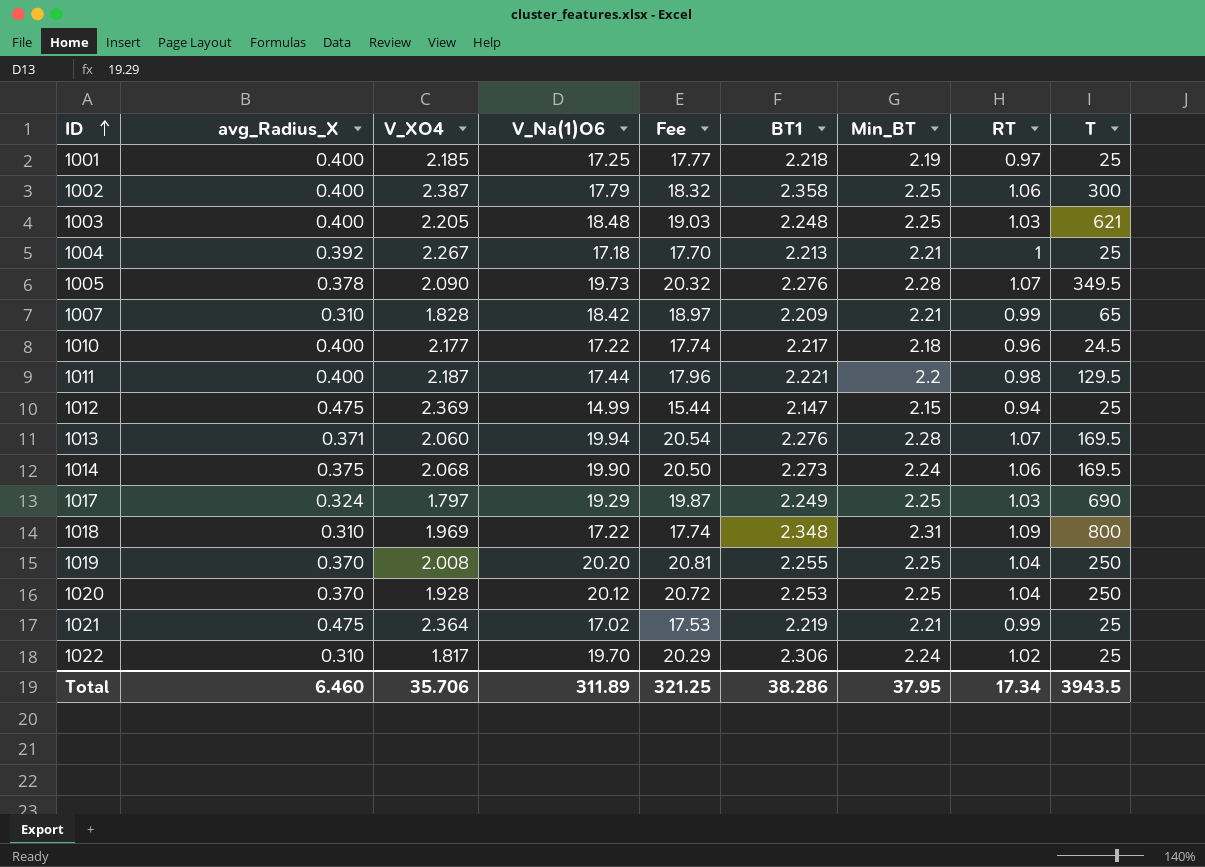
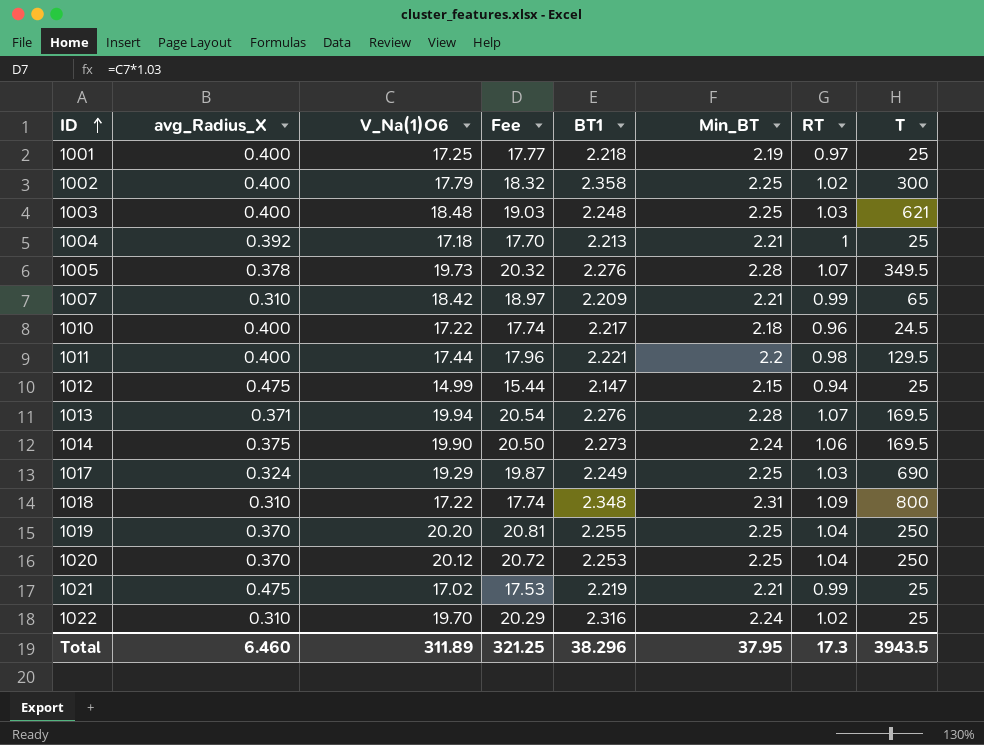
column V_XO4 | position: 3 -> none
1002 | RT: 1.06 -> 1.02
1022 | BT1: 2.306 -> 2.316
Total | BT1: 38.286 -> 38.296
Total | RT: 17.34 -> 17.3

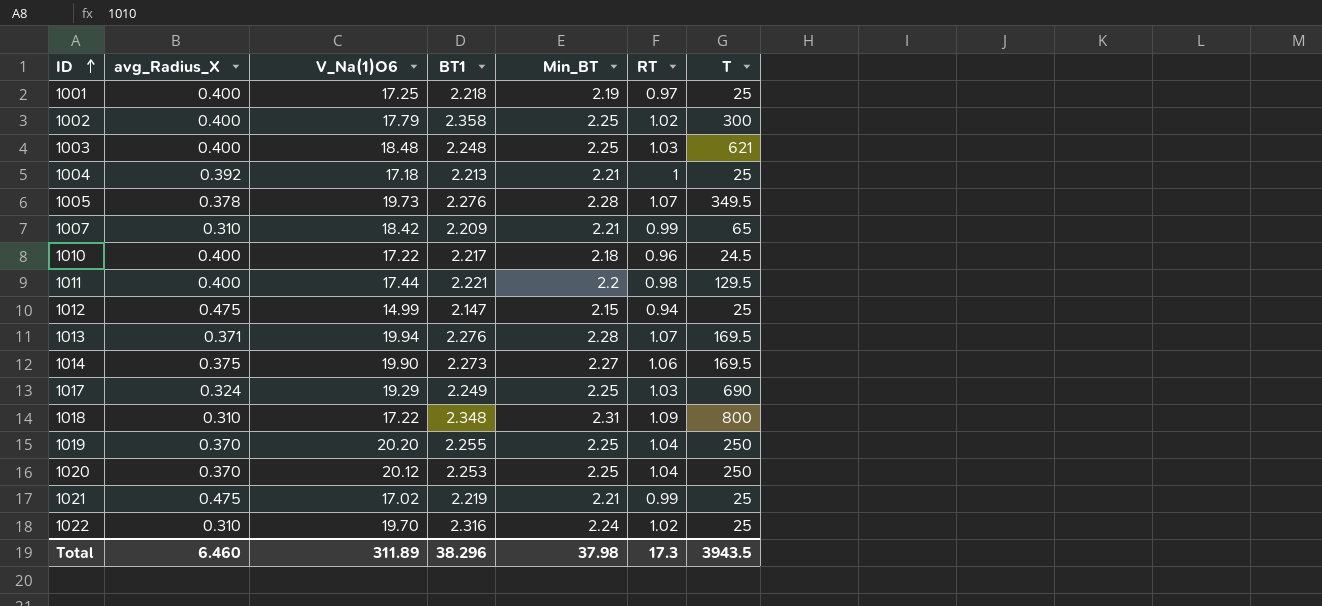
column Fee | formula: [V_Na(1)O6] * 1.03 -> none
1014 | Min_BT: 2.24 -> 2.27
Total | Min_BT: 37.95 -> 37.98

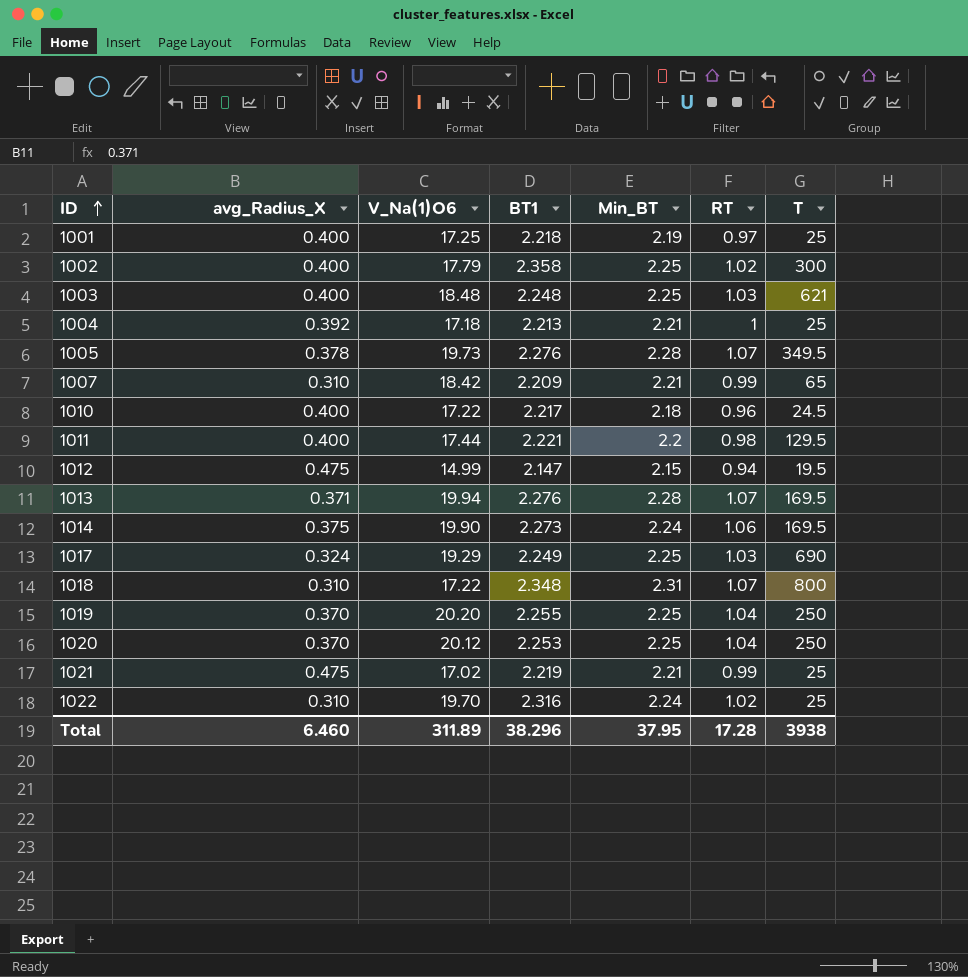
1012 | T: 25 -> 19.5
1014 | Min_BT: 2.27 -> 2.24
1018 | RT: 1.09 -> 1.07
Total | Min_BT: 37.98 -> 37.95
Total | RT: 17.3 -> 17.28
Total | T: 3943.5 -> 3938

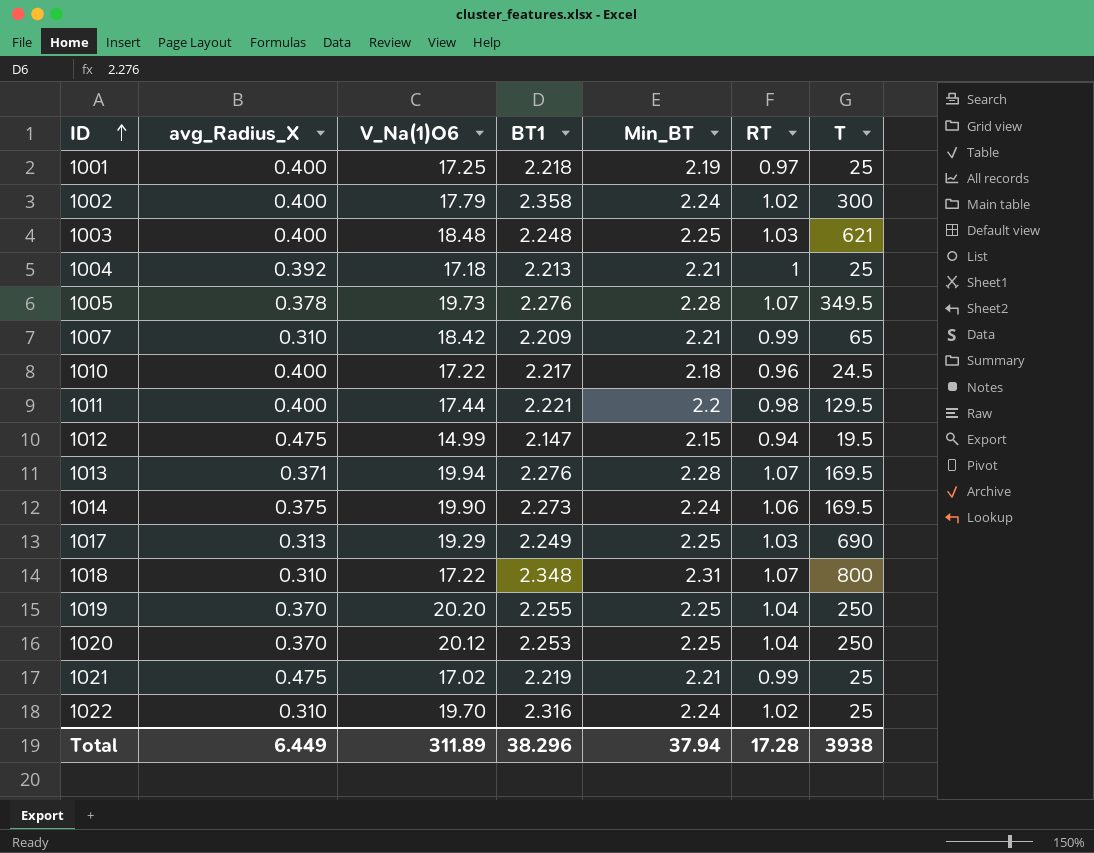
1002 | Min_BT: 2.25 -> 2.24
1017 | avg_Radius_X: 0.324 -> 0.313
Total | avg_Radius_X: 6.460 -> 6.449
Total | Min_BT: 37.95 -> 37.94

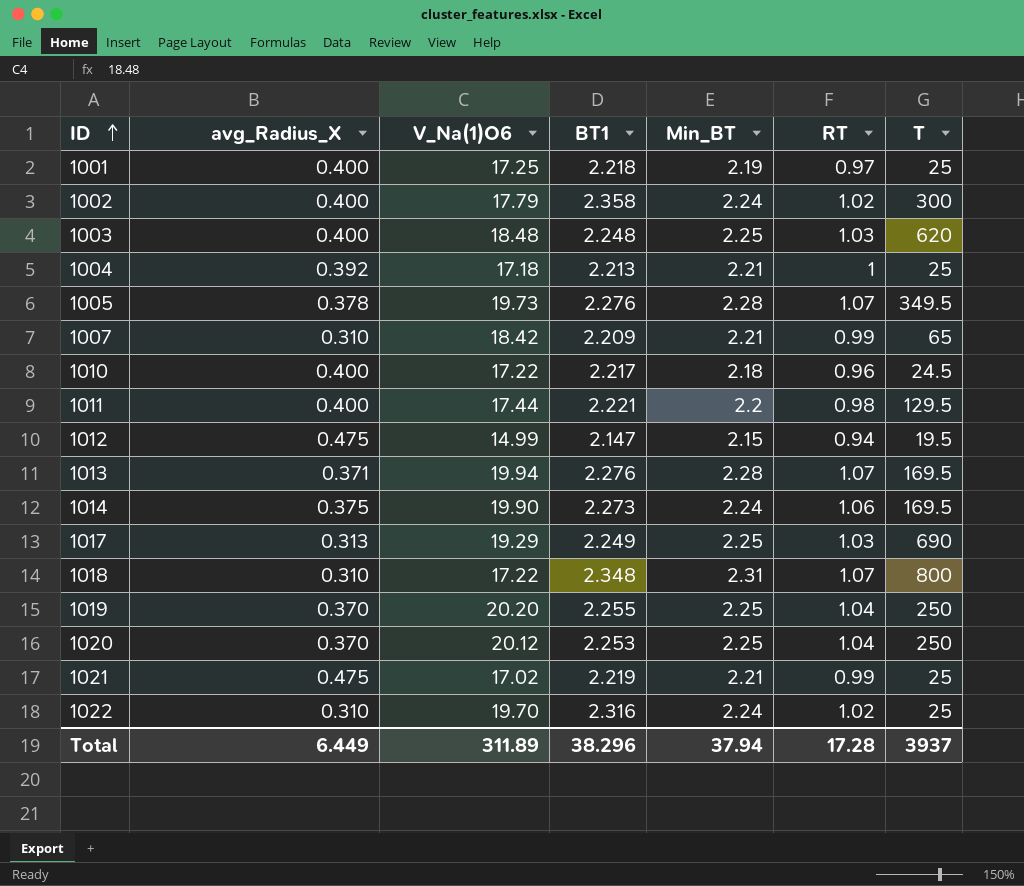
1003 | T: 621 -> 620
Total | T: 3938 -> 3937

